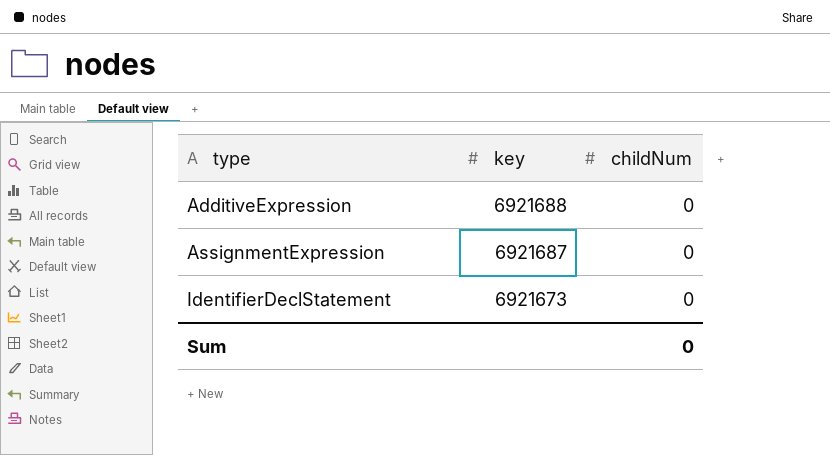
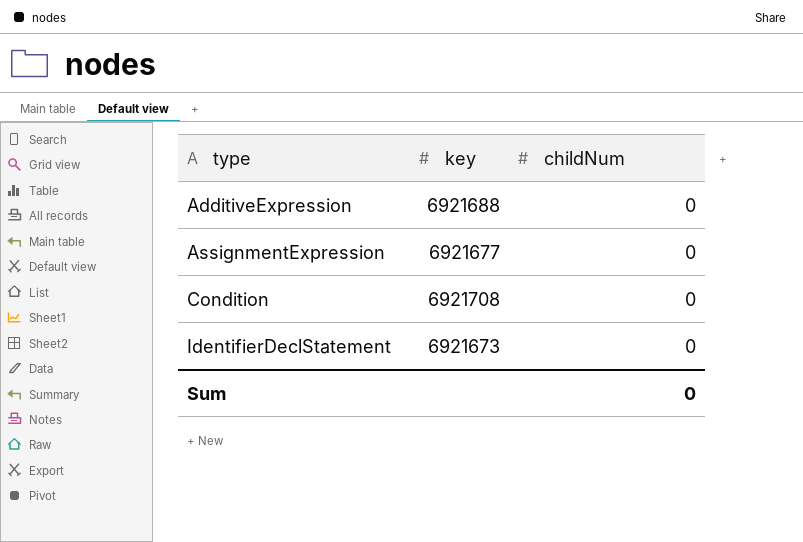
AssignmentExpression | key: 6921687 -> 6921677
row Condition: none -> 6921708 | 0

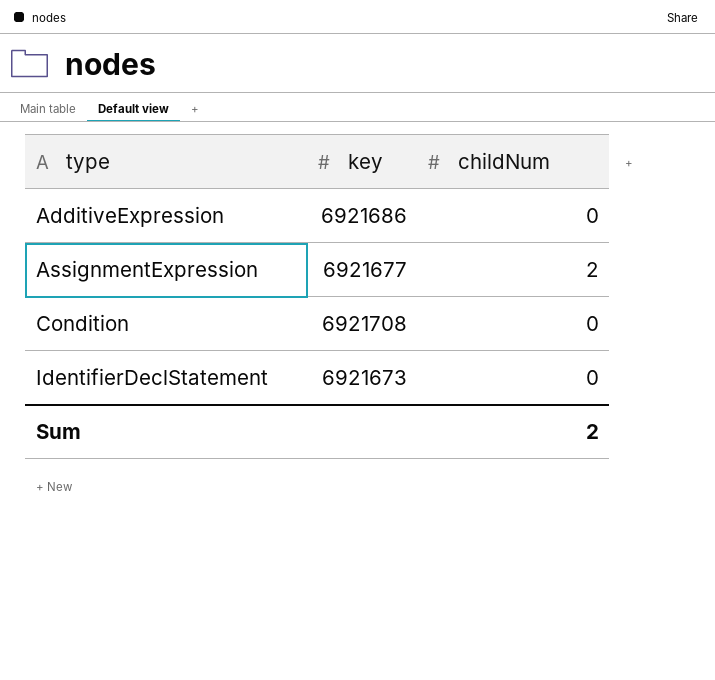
AdditiveExpression | key: 6921688 -> 6921686
AssignmentExpression | childNum: 0 -> 2
Sum | childNum: 0 -> 2

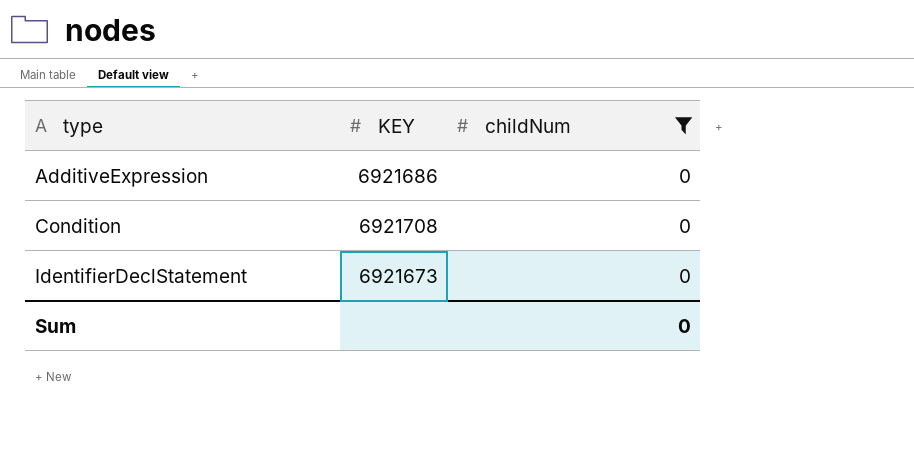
filter: none -> childNum = 0
column name: key -> KEY
Sum | childNum: 2 -> 0

